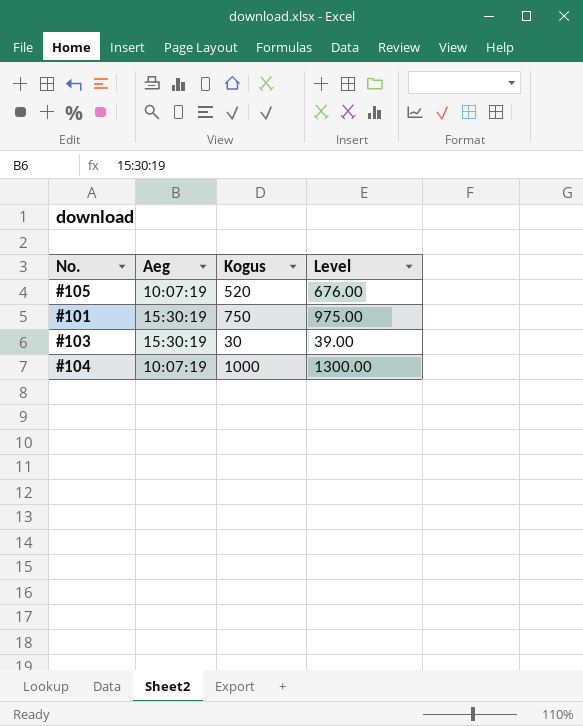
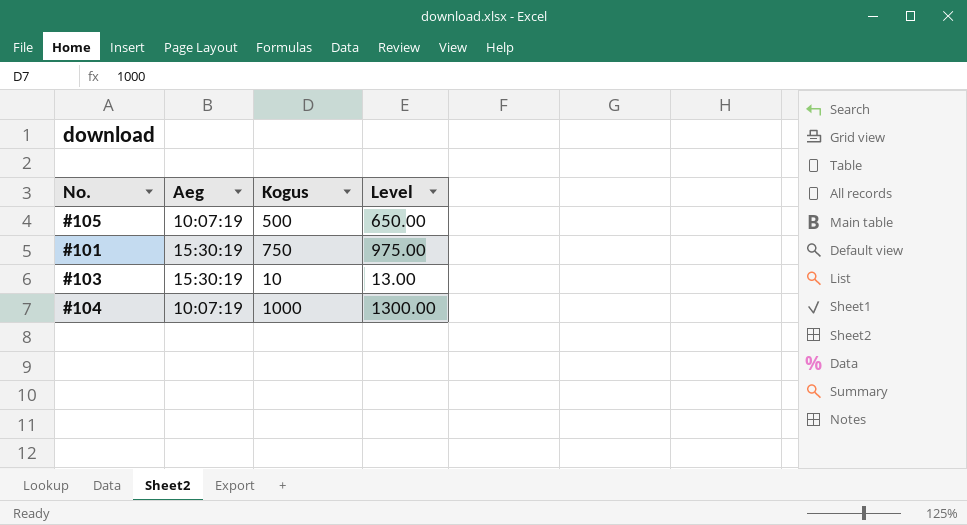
#105 | Kogus: 520 -> 500
#105 | Level: 676.00 -> 650.00
#103 | Kogus: 30 -> 10
#103 | Level: 39.00 -> 13.00

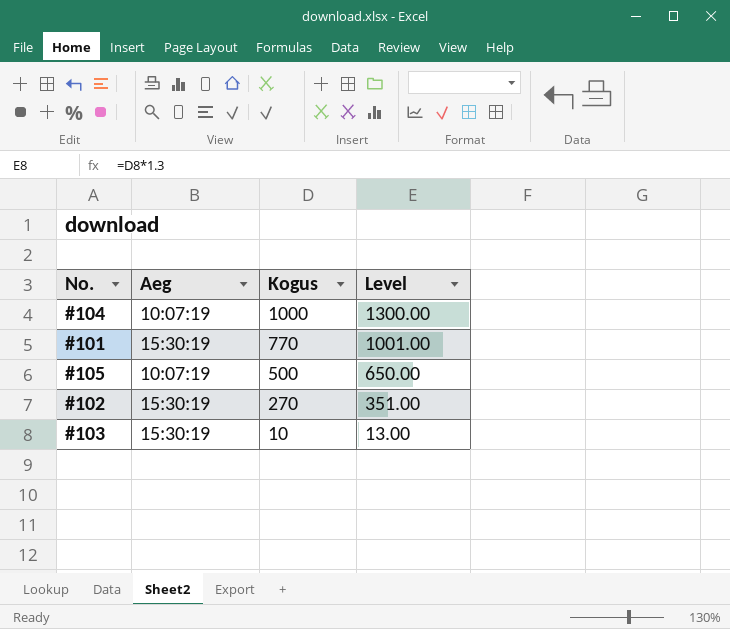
row order: none -> Kogus descending
#101 | Kogus: 750 -> 770
#101 | Level: 975.00 -> 1001.00
row #102: none -> 15:30:19 | 270 | 351.00

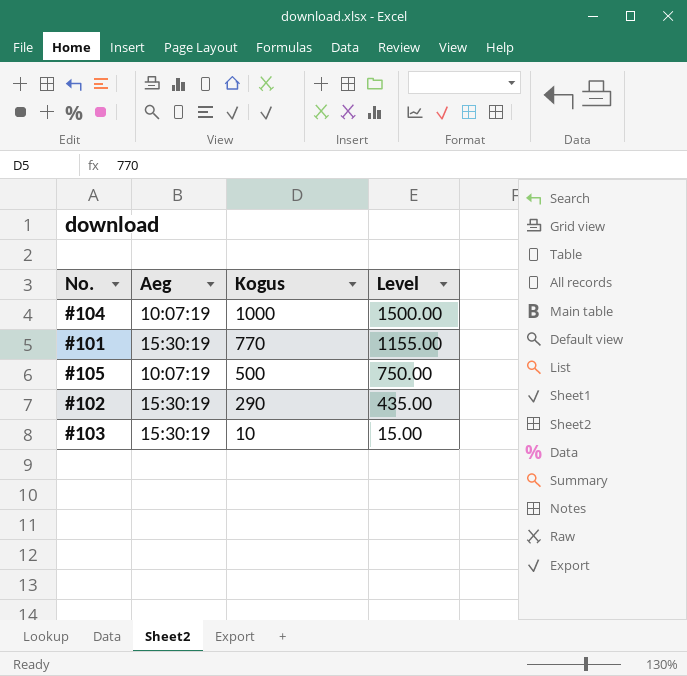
column Level | formula: [Kogus] * 1.3 -> [Kogus] * 1.5
#102 | Kogus: 270 -> 290

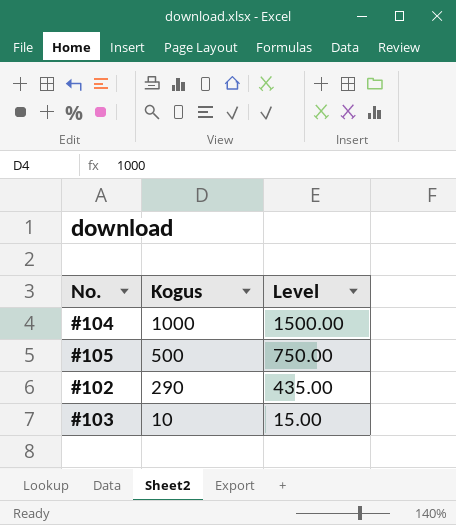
column Aeg | position: 2 -> none
row #101: 15:30:19 | 770 | 1155.00 -> none

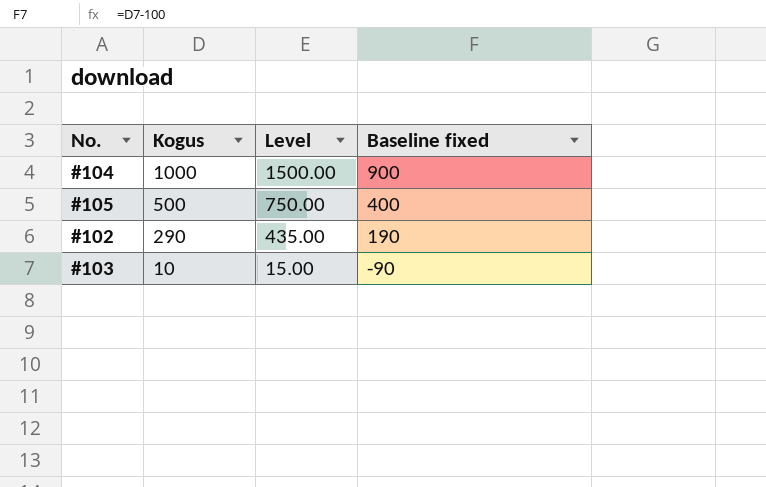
column Baseline fixed | formula: none -> [Kogus] - 100

